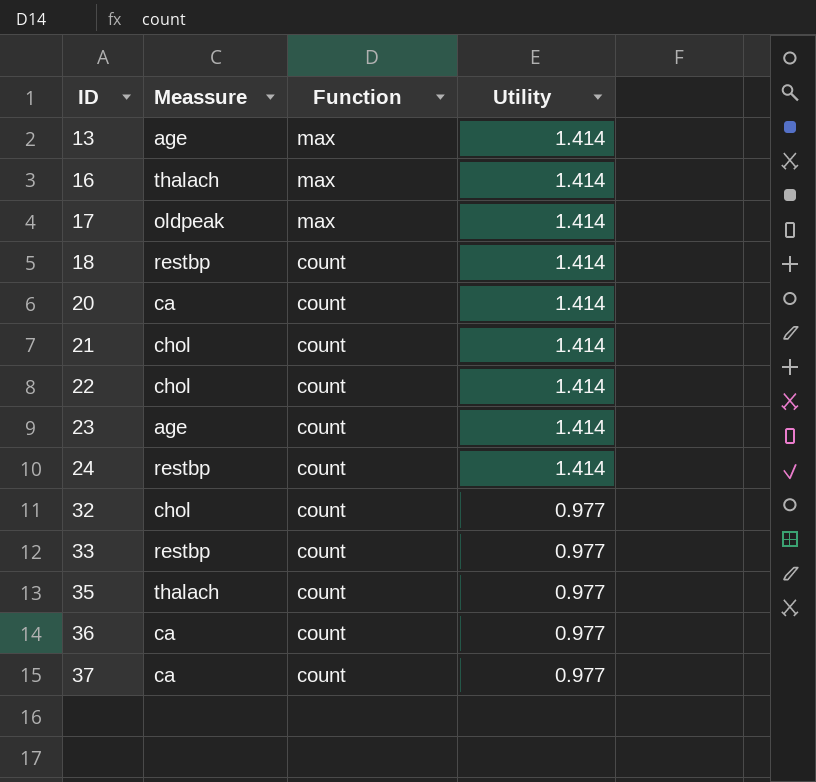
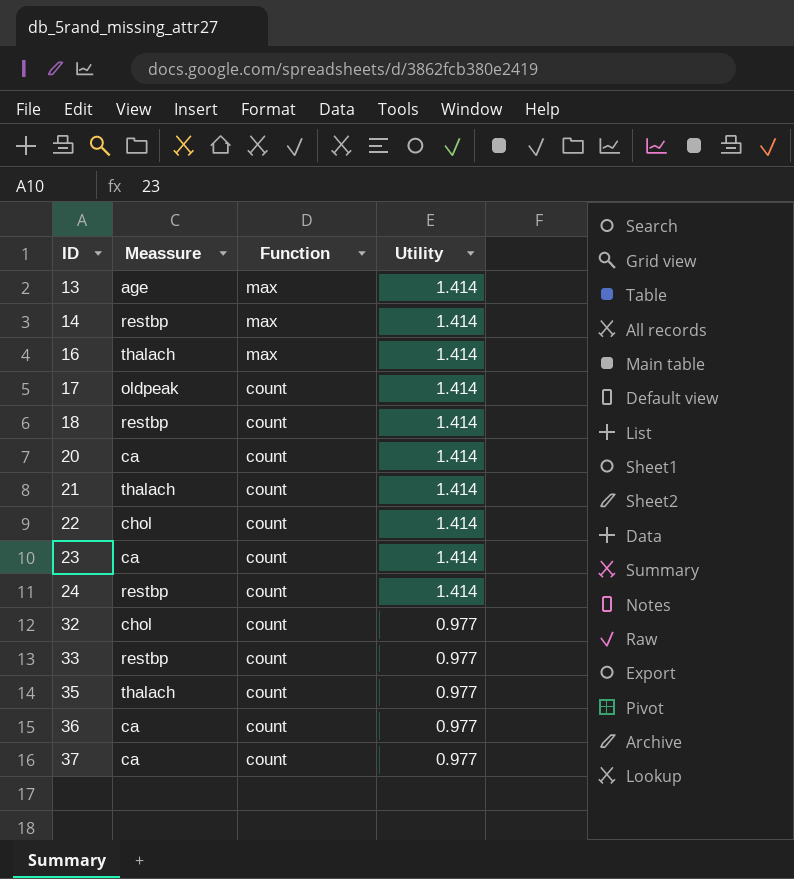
row 14: none -> restbp | max | 1.414
17 | Function: max -> count
21 | Meassure: chol -> thalach
23 | Meassure: age -> ca

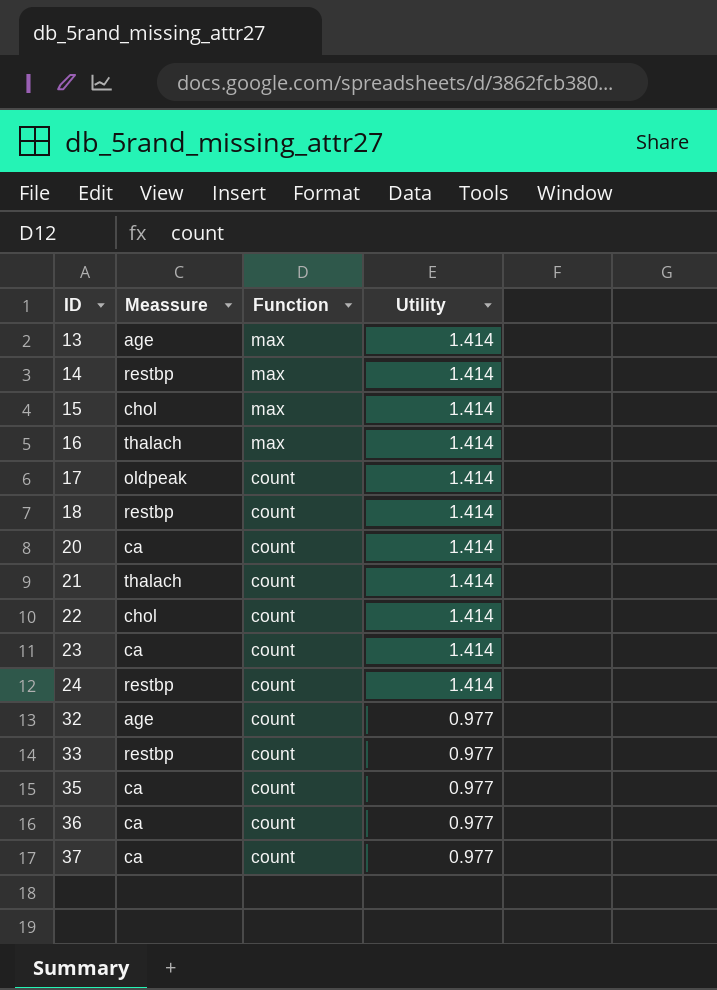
row 15: none -> chol | max | 1.414
32 | Meassure: chol -> age
35 | Meassure: thalach -> ca

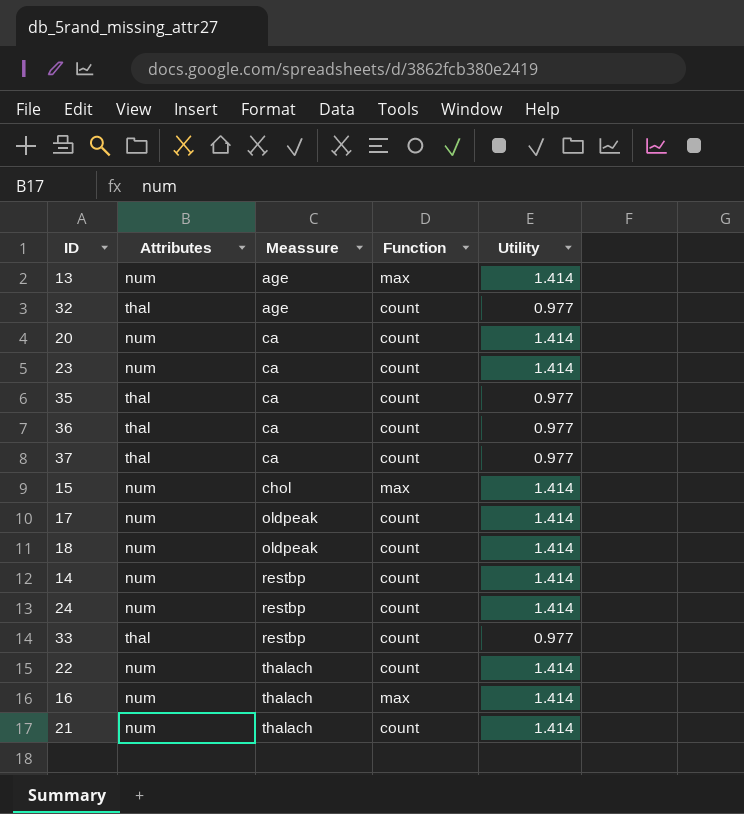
row order: ID ascending -> Meassure ascending
column Attributes | position: none -> 2
18 | Meassure: restbp -> oldpeak
14 | Function: max -> count
22 | Meassure: chol -> thalach

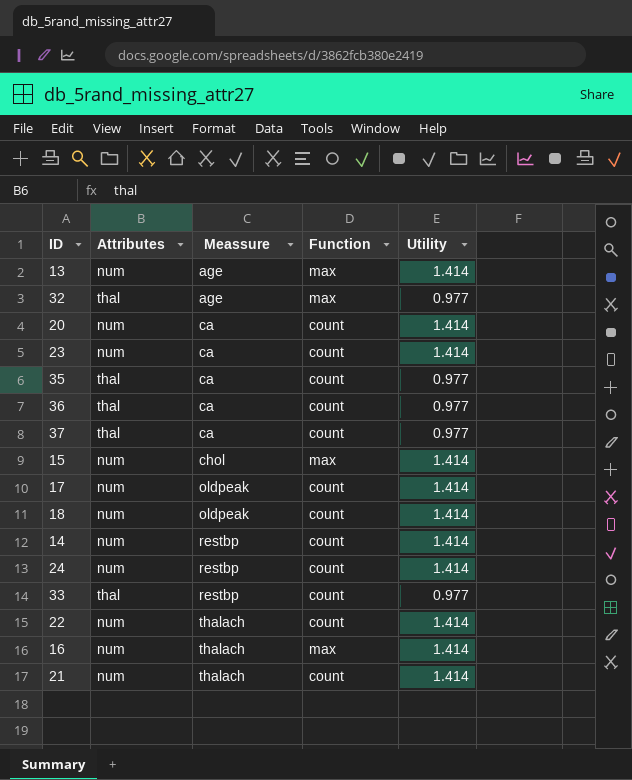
32 | Function: count -> max

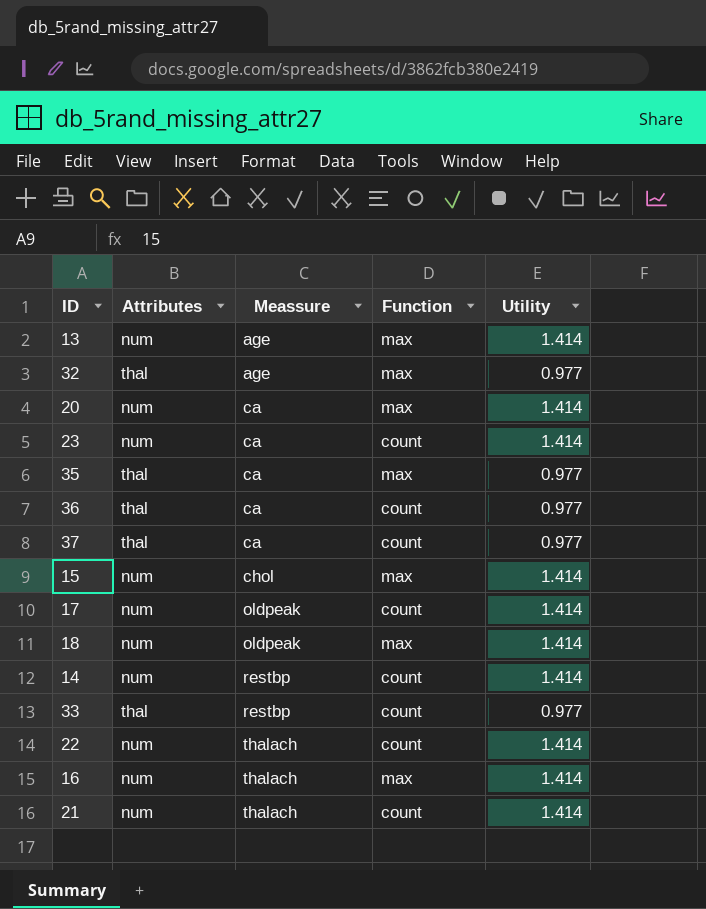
row 24: num | restbp | count | 1.414 -> none
20 | Function: count -> max
35 | Function: count -> max
18 | Function: count -> max

